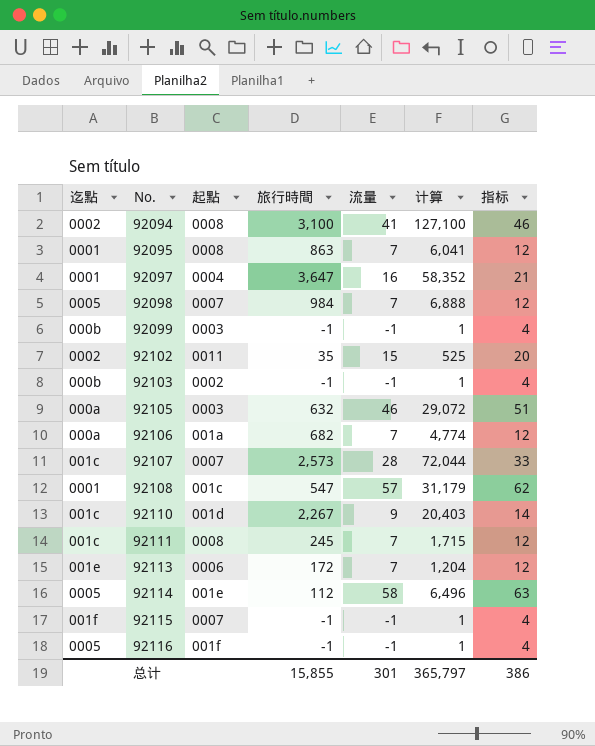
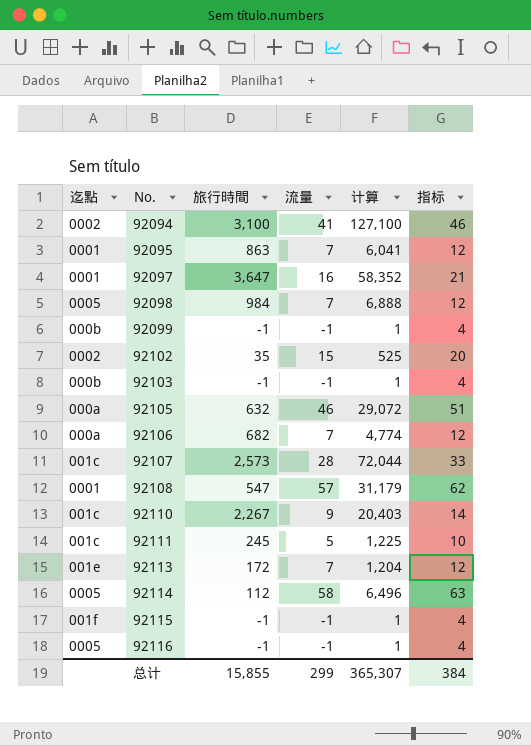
column 起點 | position: 3 -> none
92111 | 流量: 7 -> 5
92111 | 计算: 1,715 -> 1,225
92111 | 指标: 12 -> 10
总计 | 流量: 301 -> 299
总计 | 计算: 365,797 -> 365,307
总计 | 指标: 386 -> 384

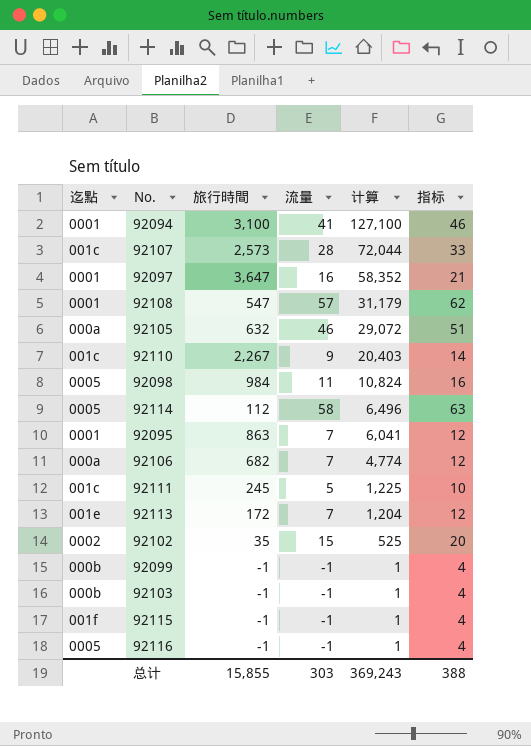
row order: No. ascending -> 计算 descending
92094 | 迄點: 0002 -> 0001
92098 | 流量: 7 -> 11
92098 | 计算: 6,888 -> 10,824
92098 | 指标: 12 -> 16
总计 | 流量: 299 -> 303
总计 | 计算: 365,307 -> 369,243
总计 | 指标: 384 -> 388

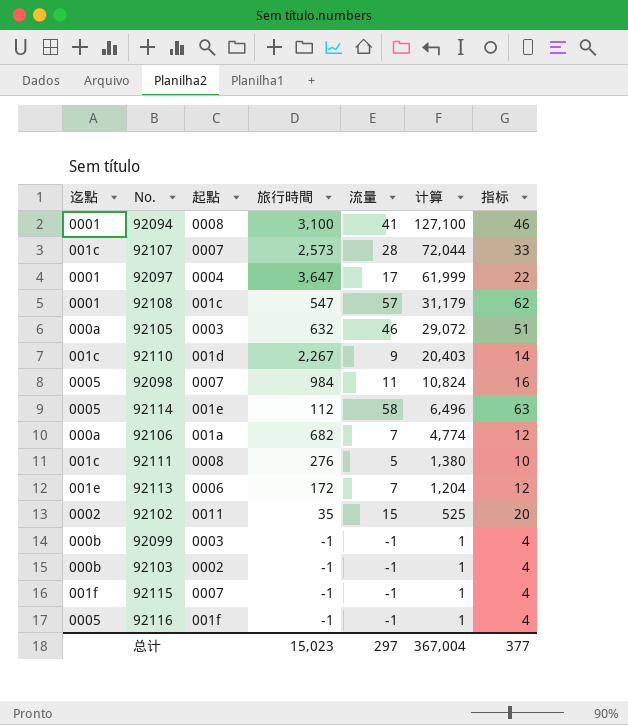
column 起點 | position: none -> 3
row 92095: 0001 | 863 | 7 | 6,041 | 12 -> none
92097 | 流量: 16 -> 17
92097 | 计算: 58,352 -> 61,999
92097 | 指标: 21 -> 22
92111 | 旅行時間: 245 -> 276
92111 | 计算: 1,225 -> 1,380
总计 | 旅行時間: 15,855 -> 15,023
总计 | 流量: 303 -> 297
总计 | 计算: 369,243 -> 367,004
总计 | 指标: 388 -> 377

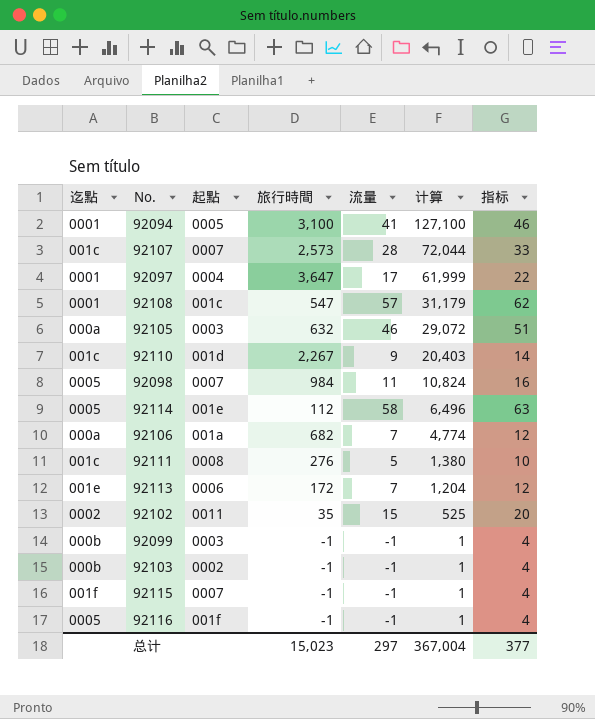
92094 | 起點: 0008 -> 0005

